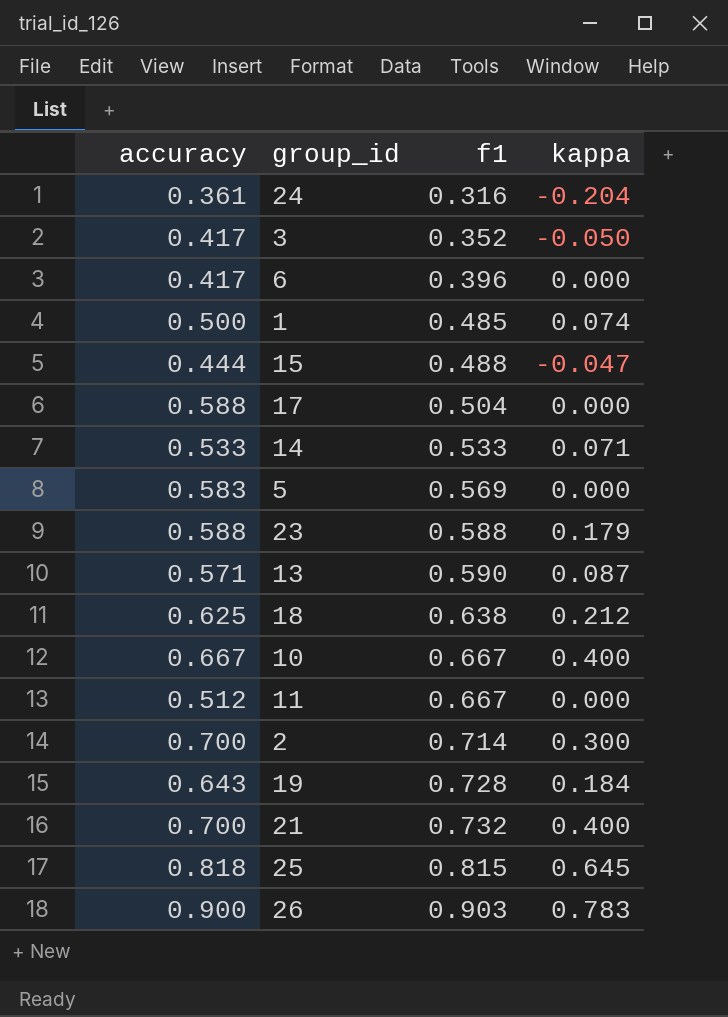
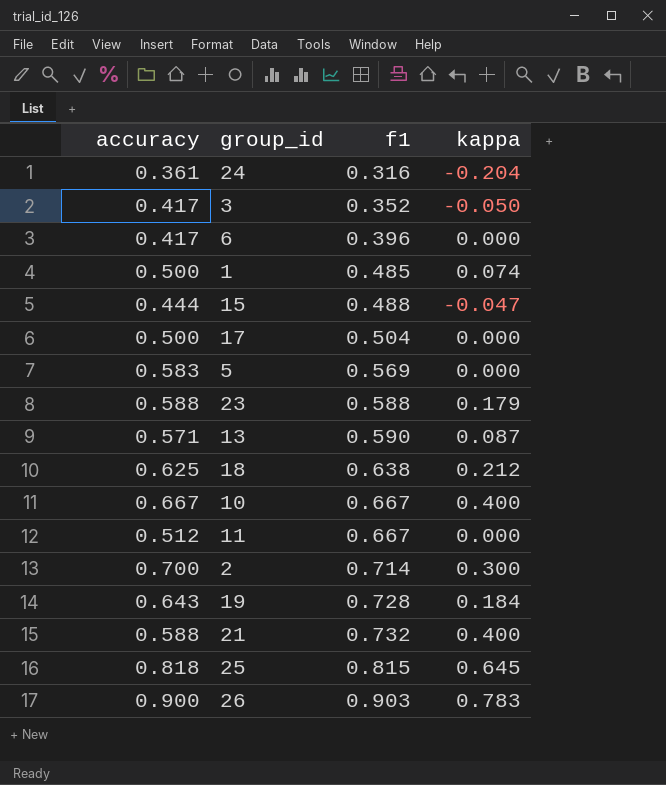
row 14: 0.533 | 0.533 | 0.071 -> none
17 | accuracy: 0.588 -> 0.500
21 | accuracy: 0.700 -> 0.588

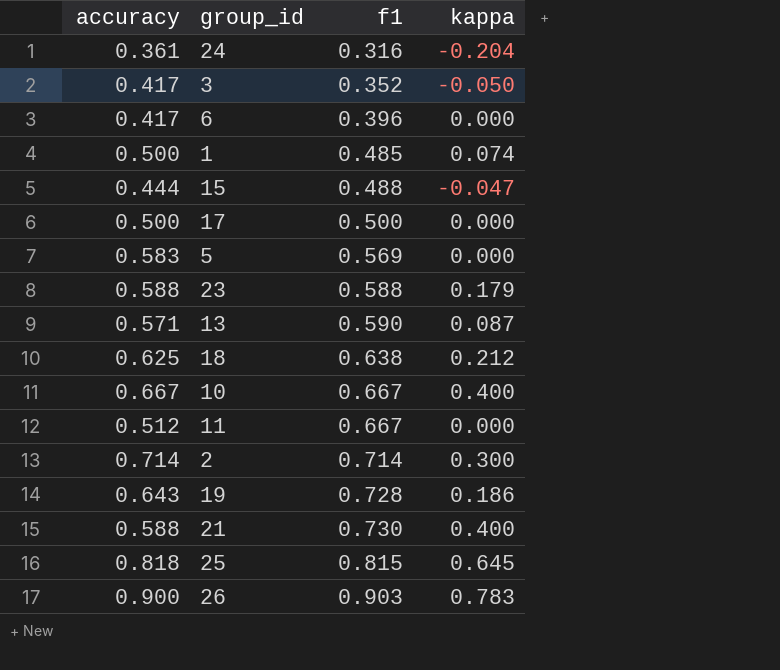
17 | f1: 0.504 -> 0.500
2 | accuracy: 0.700 -> 0.714
19 | kappa: 0.184 -> 0.186
21 | f1: 0.732 -> 0.730

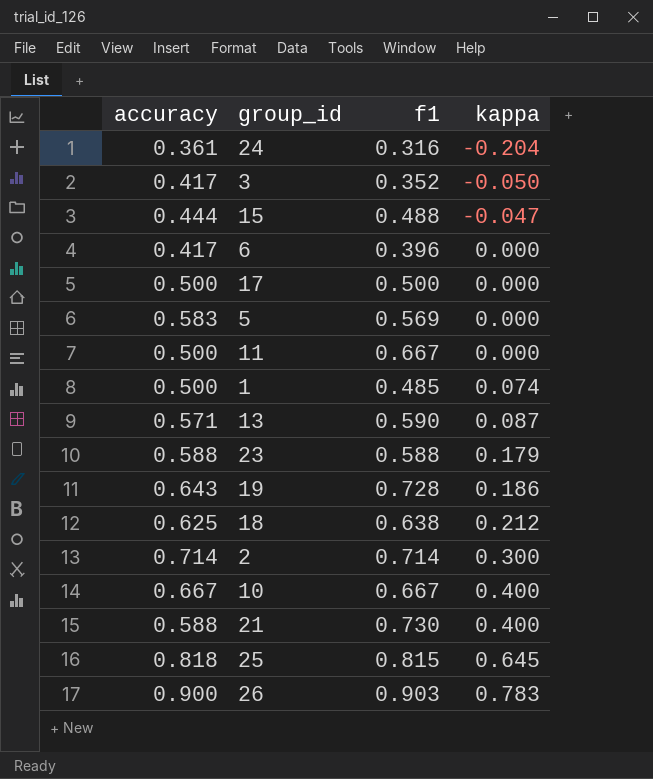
row order: f1 ascending -> kappa ascending
11 | accuracy: 0.512 -> 0.500

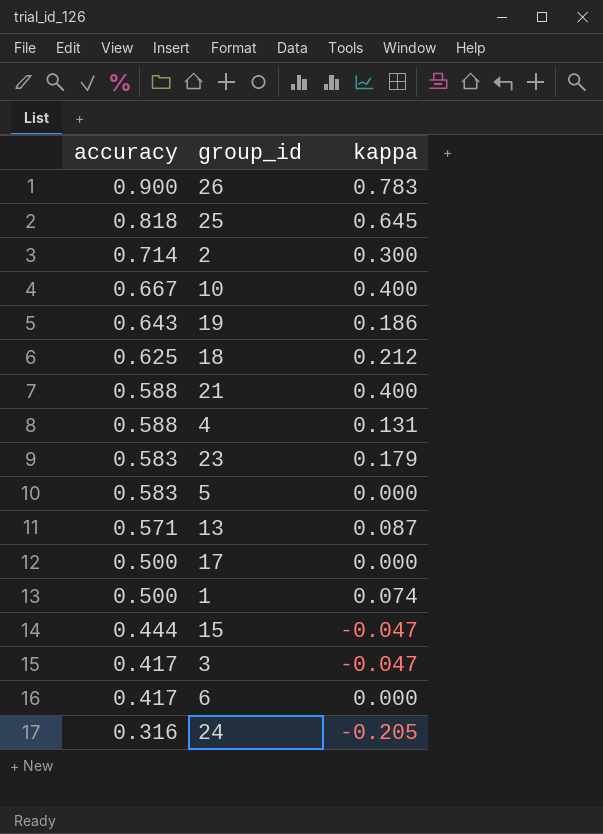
row order: kappa ascending -> accuracy descending
column f1 | position: 3 -> none
row 11: 0.500 | 0.667 | 0.000 -> none
row 4: none -> 0.588 | 0.131
23 | accuracy: 0.588 -> 0.583
3 | kappa: -0.050 -> -0.047
24 | accuracy: 0.361 -> 0.316
24 | kappa: -0.204 -> -0.205

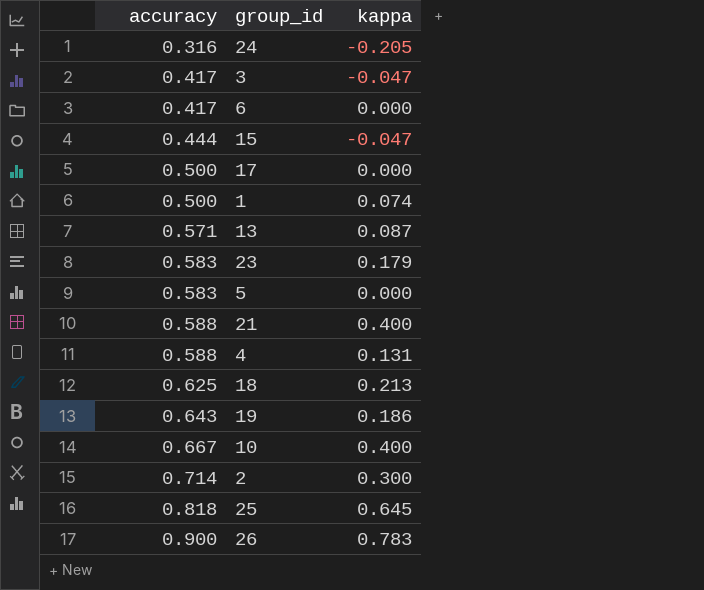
row order: accuracy descending -> accuracy ascending
18 | kappa: 0.212 -> 0.213

